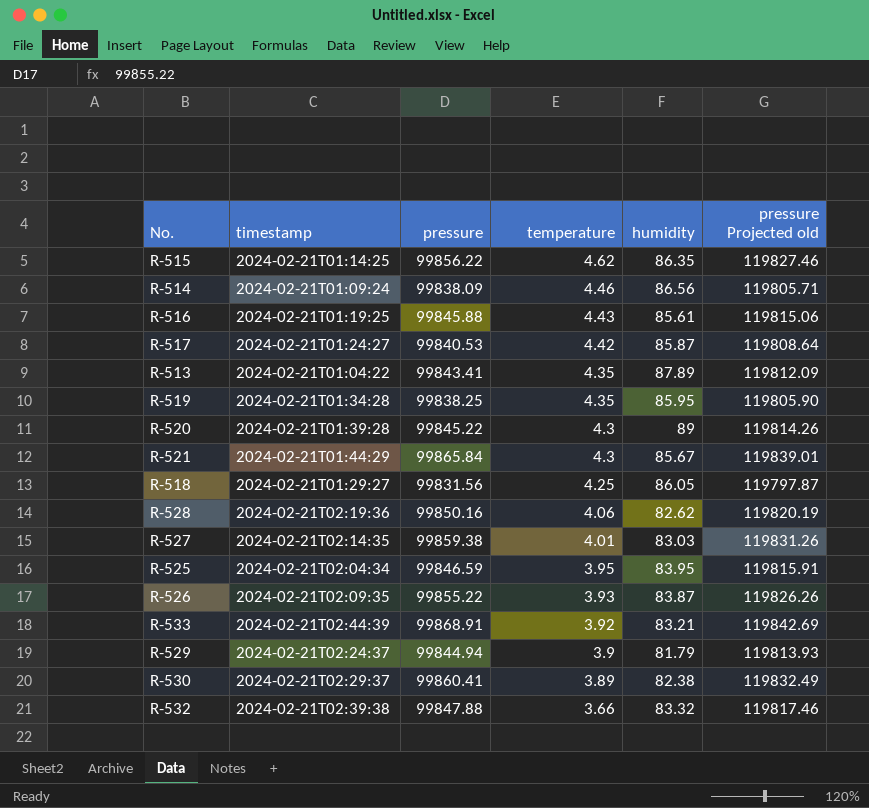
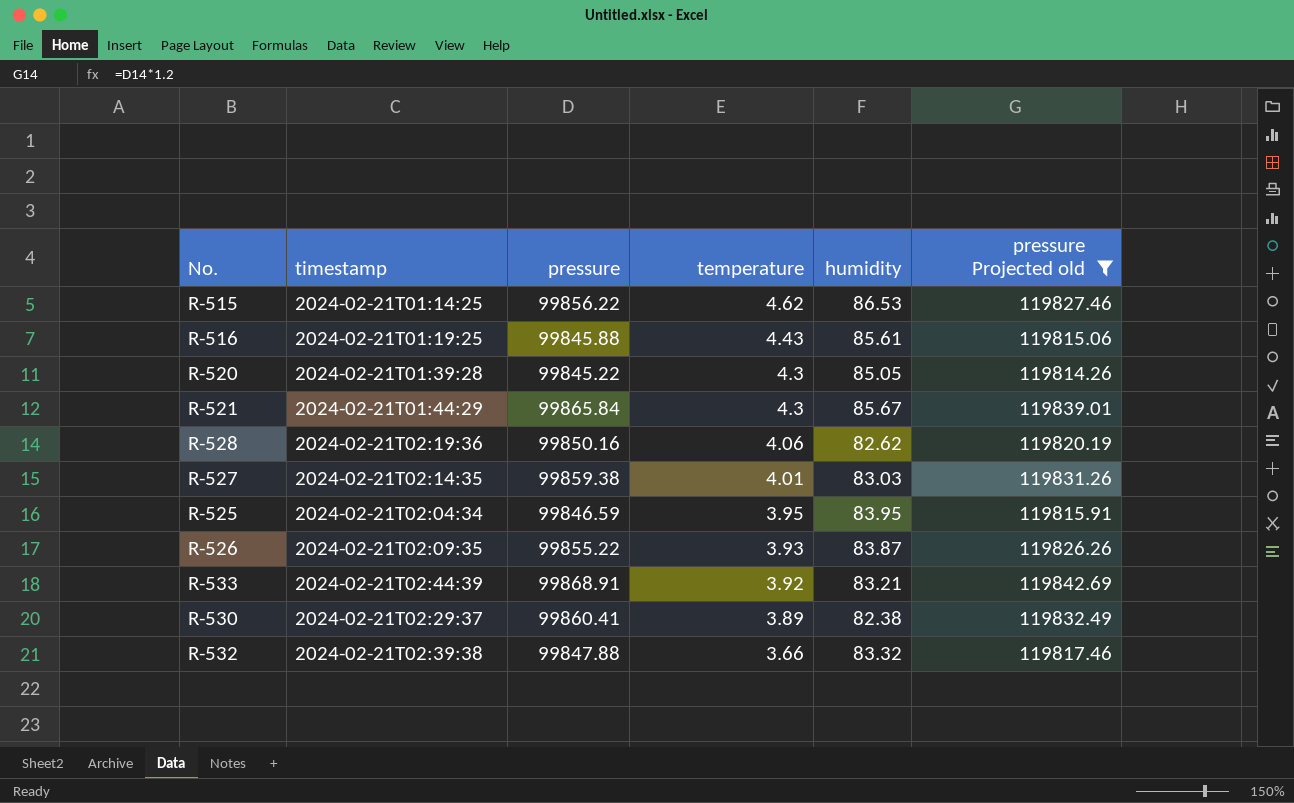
filter: none -> pressure Projected old >= 119814.26
R-515 | humidity: 86.35 -> 86.53
R-520 | humidity: 89 -> 85.05

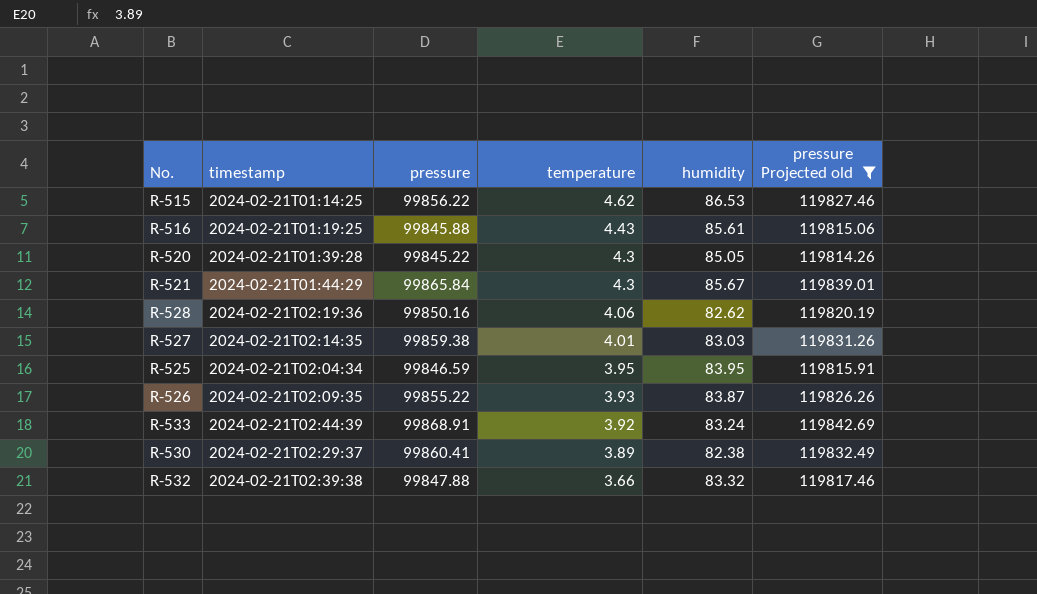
R-533 | humidity: 83.21 -> 83.24

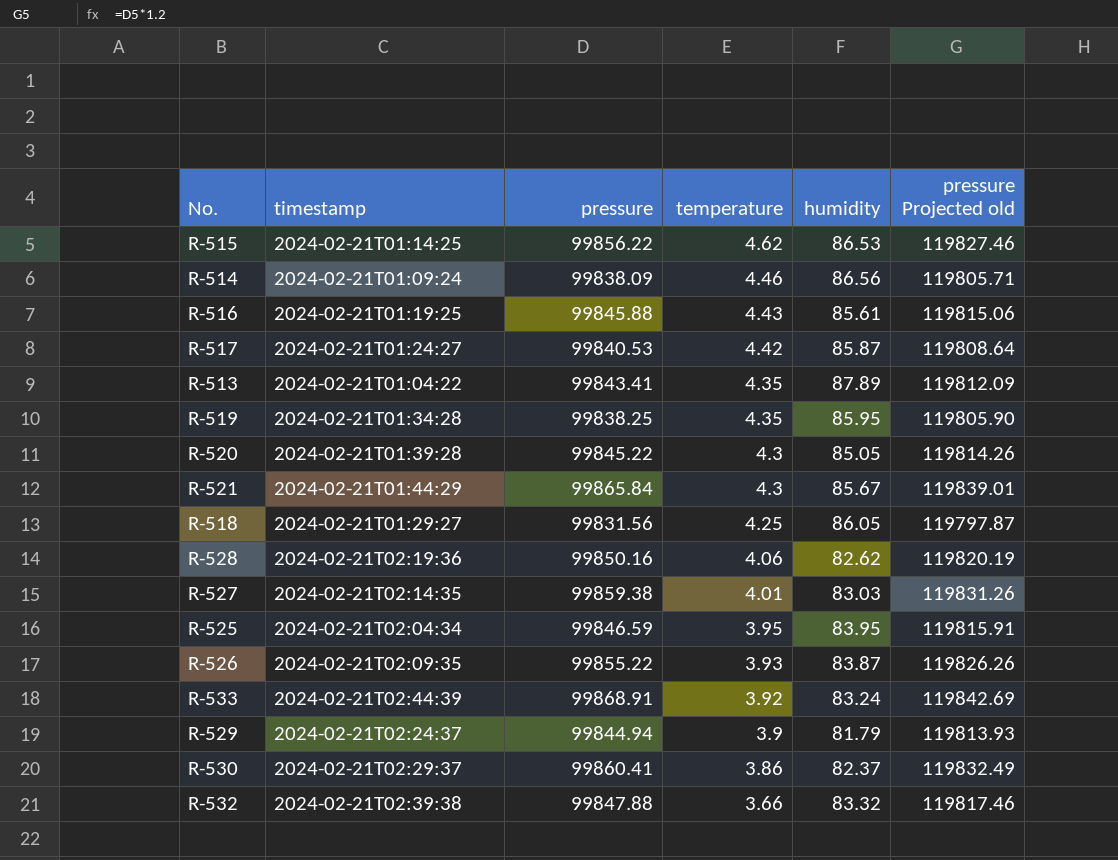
filter: pressure Projected old >= 119814.26 -> none
R-530 | temperature: 3.89 -> 3.86
R-530 | humidity: 82.38 -> 82.37

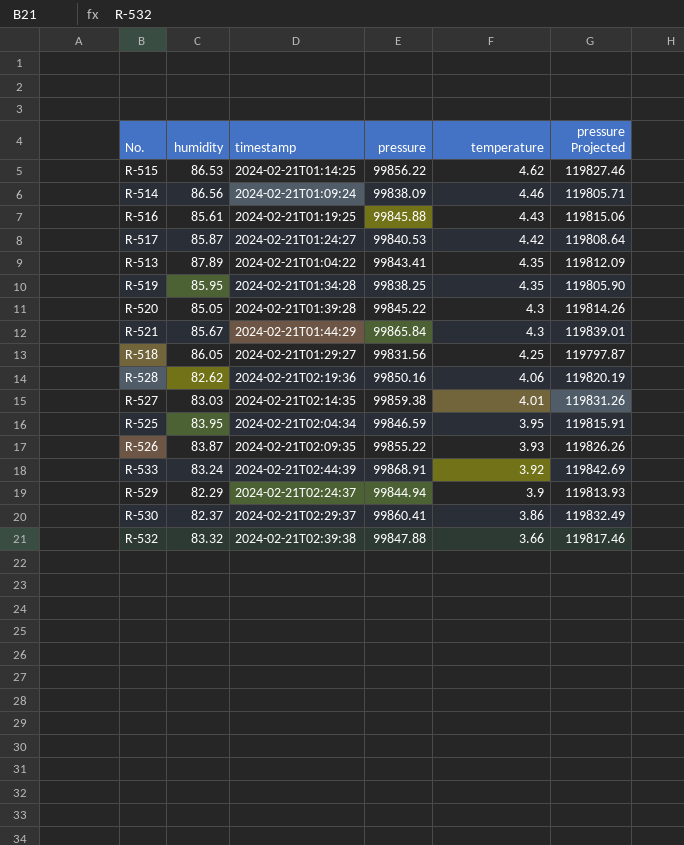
column humidity | position: 5 -> 2
column name: pressure Projected old -> pressure Projected
R-529 | humidity: 81.79 -> 82.29

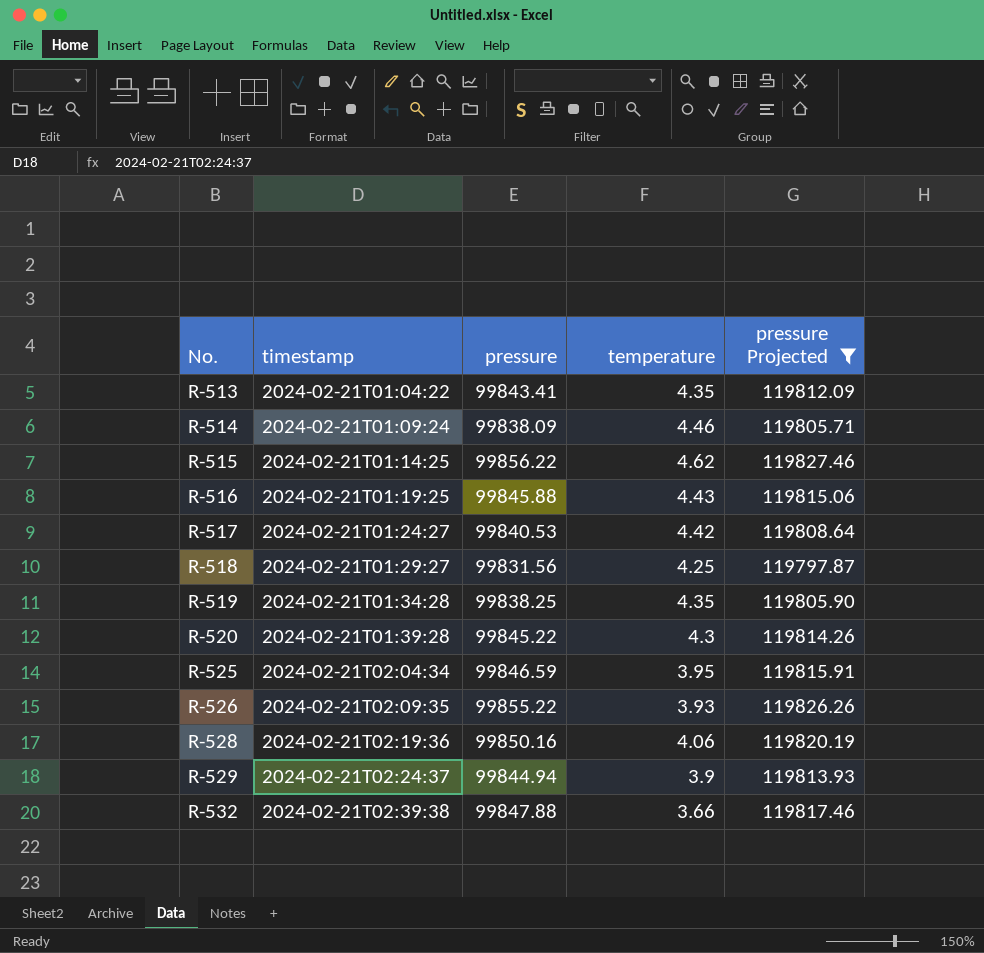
filter: none -> pressure Projected <= 119827.46
row order: temperature descending -> No. ascending
column humidity | position: 2 -> none

